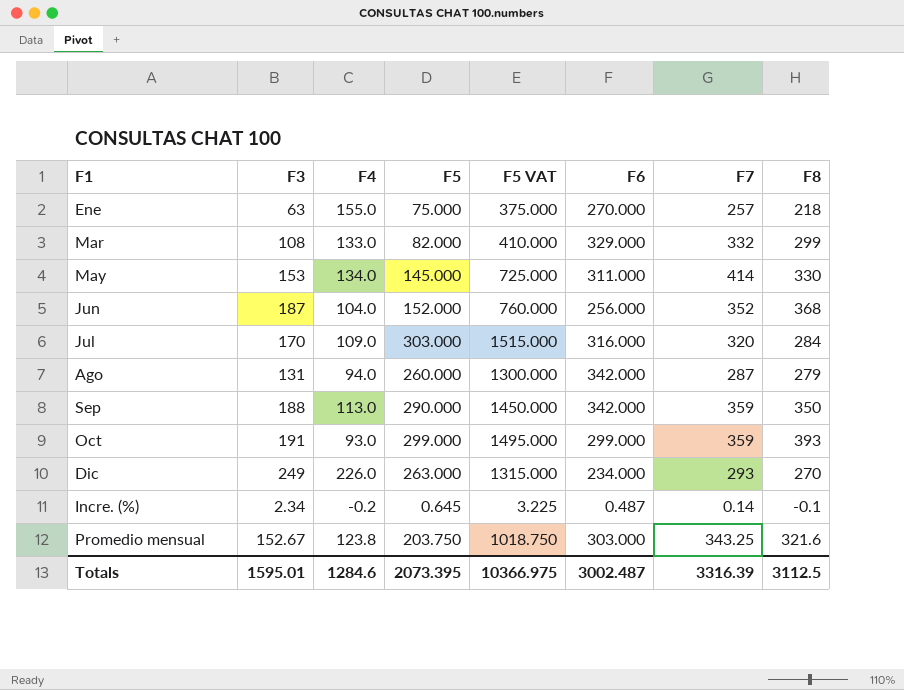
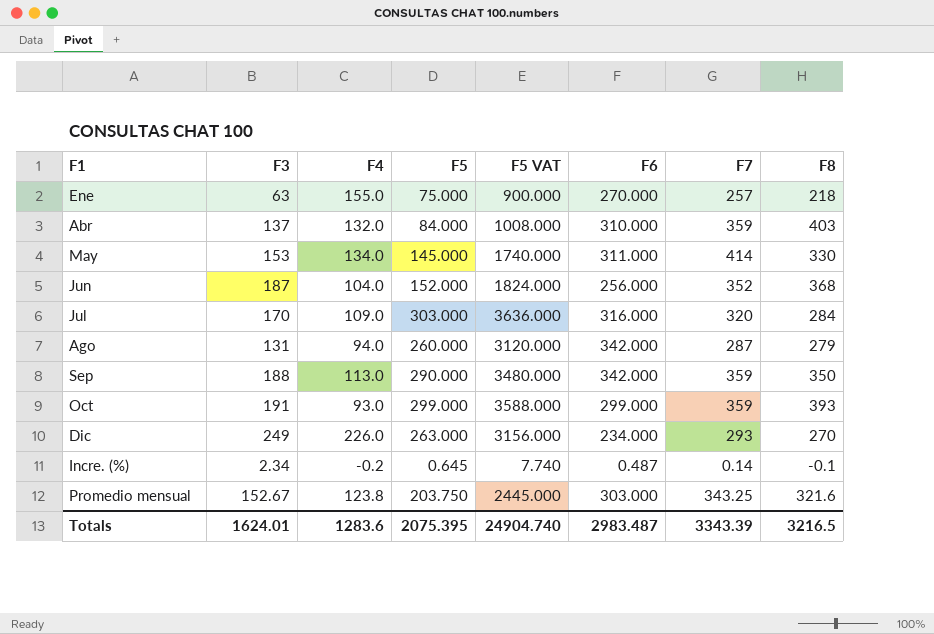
column F5 VAT | formula: [F5] * 5 -> [F5] * 12
row Mar: 108 | 133.0 | 82.000 | 410.000 | 329.000 | 332 | 299 -> none
row Abr: none -> 137 | 132.0 | 84.000 | 1008.000 | 310.000 | 359 | 403
Totals | F3: 1595.01 -> 1624.01
Totals | F4: 1284.6 -> 1283.6
Totals | F5: 2073.395 -> 2075.395
Totals | F5 VAT: 10366.975 -> 24904.740
Totals | F6: 3002.487 -> 2983.487
Totals | F7: 3316.39 -> 3343.39
Totals | F8: 3112.5 -> 3216.5

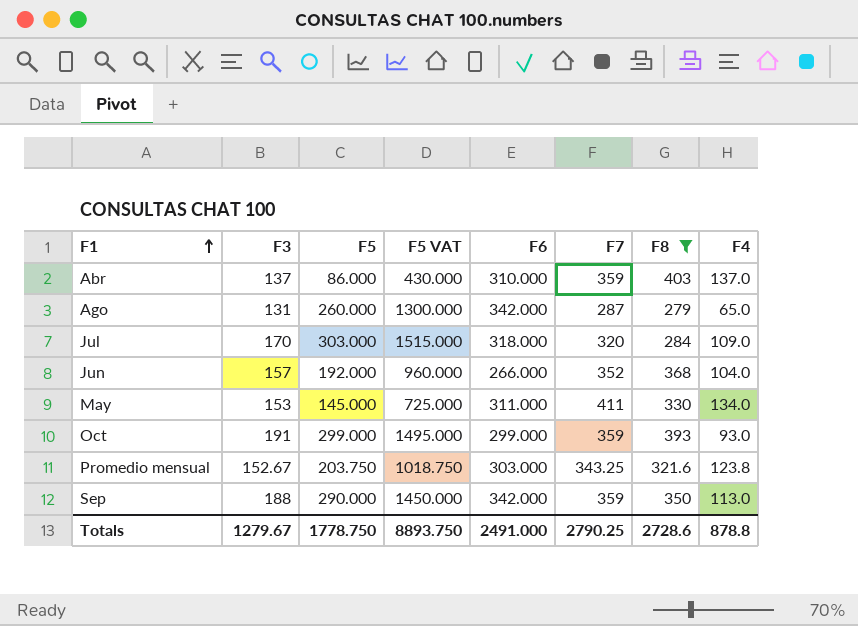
filter: none -> F8 >= 279
row order: none -> F1 ascending
column F5 VAT | formula: [F5] * 12 -> [F5] * 5
column F4 | position: 3 -> 8
Abr | F5: 84.000 -> 86.000
Abr | F4: 132.0 -> 137.0
Ago | F4: 94.0 -> 65.0
Jul | F6: 316.000 -> 318.000
Jun | F3: 187 -> 157
Jun | F5: 152.000 -> 192.000
Jun | F6: 256.000 -> 266.000
May | F7: 414 -> 411
Totals | F3: 1624.01 -> 1279.67
Totals | F5: 2075.395 -> 1778.750
Totals | F5 VAT: 24904.740 -> 8893.750
Totals | F6: 2983.487 -> 2491.000
Totals | F7: 3343.39 -> 2790.25
Totals | F8: 3216.5 -> 2728.6
Totals | F4: 1283.6 -> 878.8

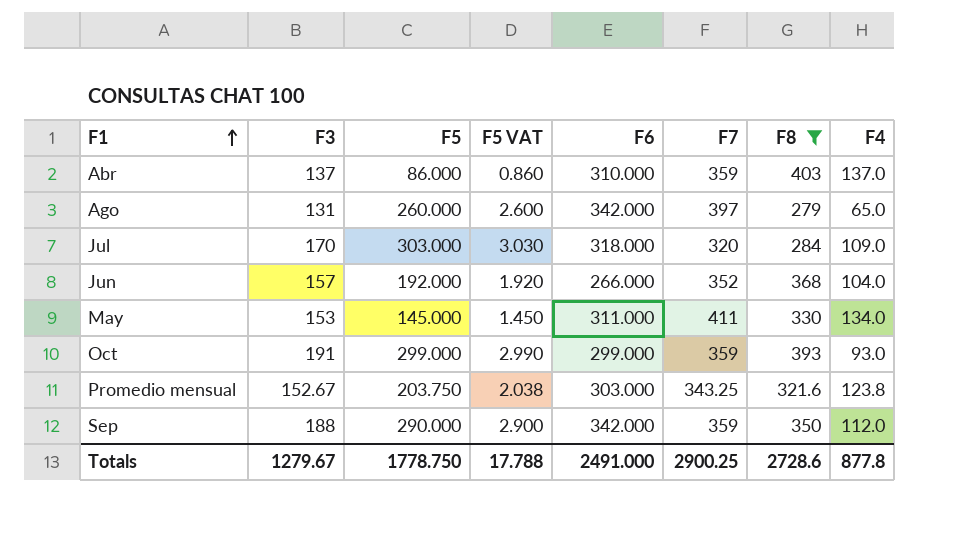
column F5 VAT | formula: [F5] * 5 -> [F5] * 0.01
Ago | F7: 287 -> 397
Sep | F4: 113.0 -> 112.0
Totals | F5 VAT: 8893.750 -> 17.788
Totals | F7: 2790.25 -> 2900.25
Totals | F4: 878.8 -> 877.8

